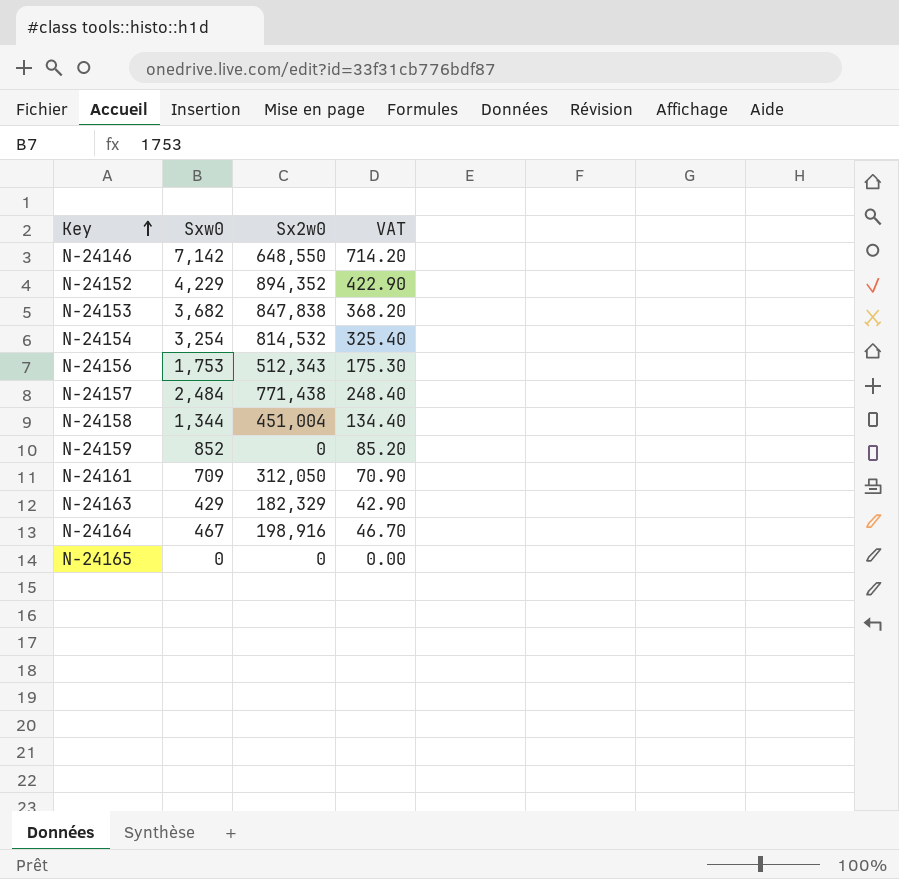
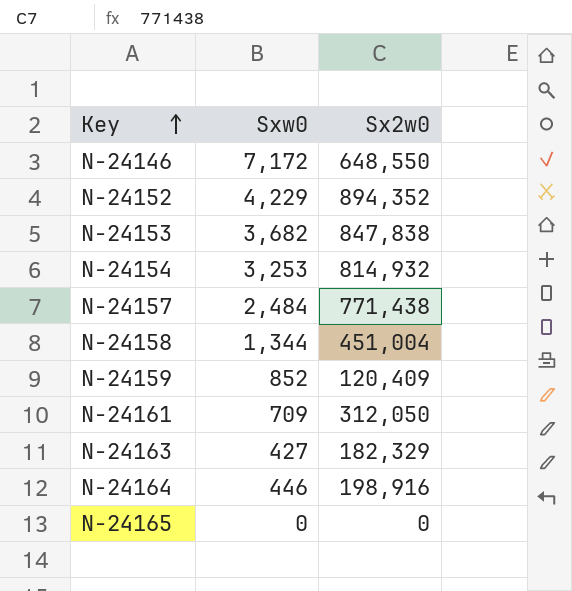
column VAT | formula: [Sxw0] * 0.1 -> none
row N-24156: 1,753 | 512,343 | 175.30 -> none
N-24146 | Sxw0: 7,142 -> 7,172
N-24154 | Sxw0: 3,254 -> 3,253
N-24154 | Sx2w0: 814,532 -> 814,932
N-24159 | Sx2w0: 0 -> 120,409
N-24163 | Sxw0: 429 -> 427
N-24164 | Sxw0: 467 -> 446

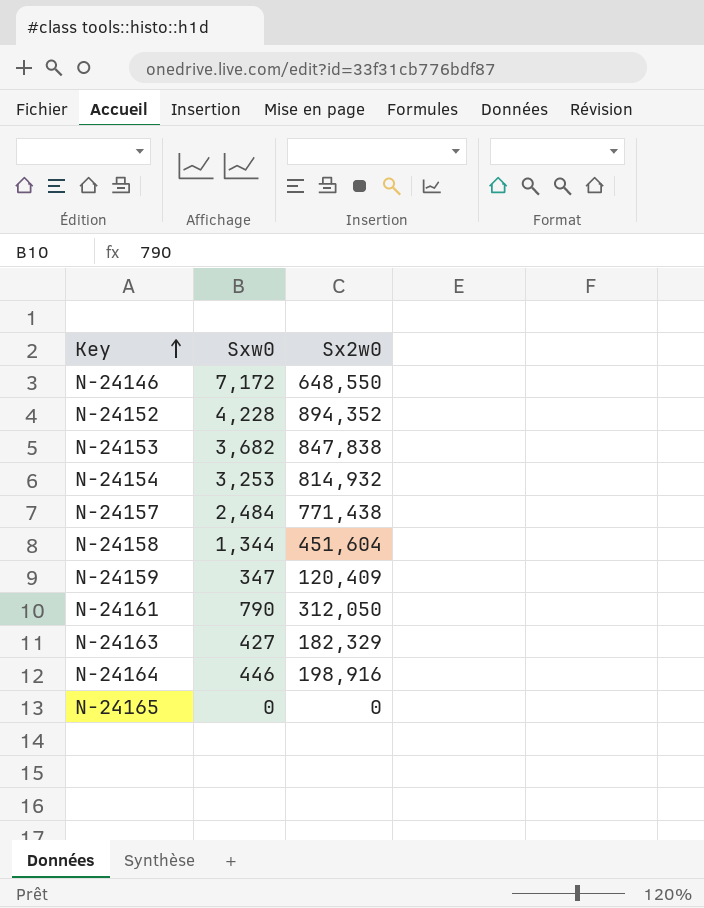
N-24152 | Sxw0: 4,229 -> 4,228
N-24158 | Sx2w0: 451,004 -> 451,604
N-24159 | Sxw0: 852 -> 347
N-24161 | Sxw0: 709 -> 790

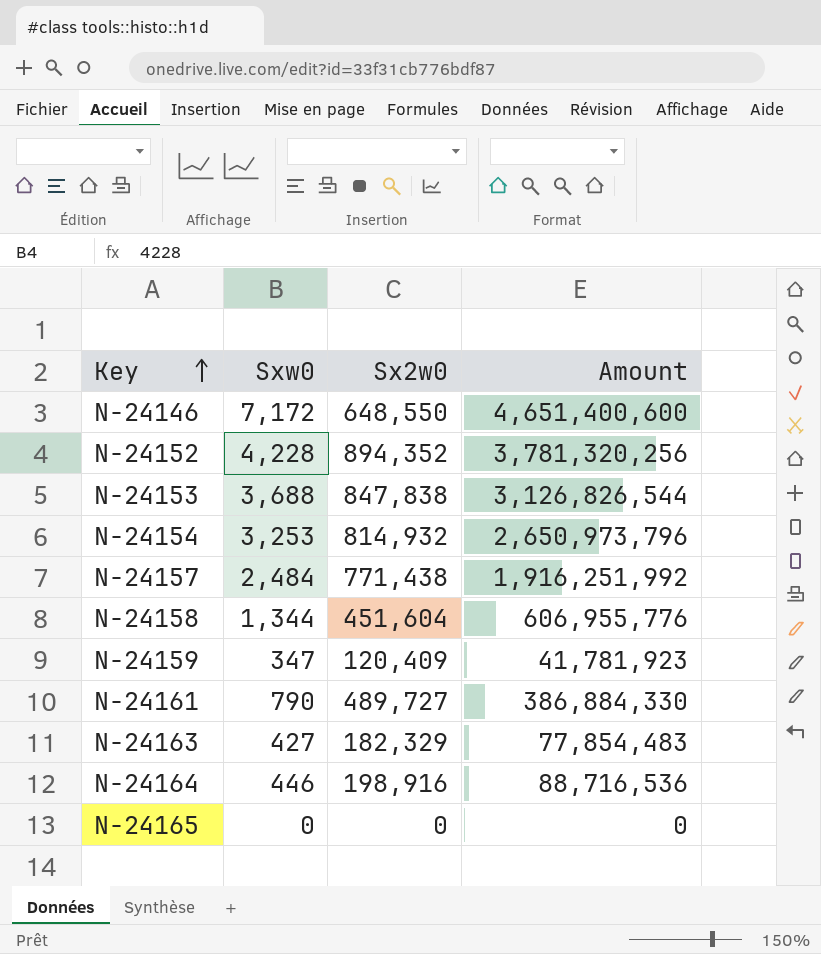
column Amount | formula: none -> [Sxw0] * [Sx2w0]
N-24153 | Sxw0: 3,682 -> 3,688
N-24161 | Sx2w0: 312,050 -> 489,727

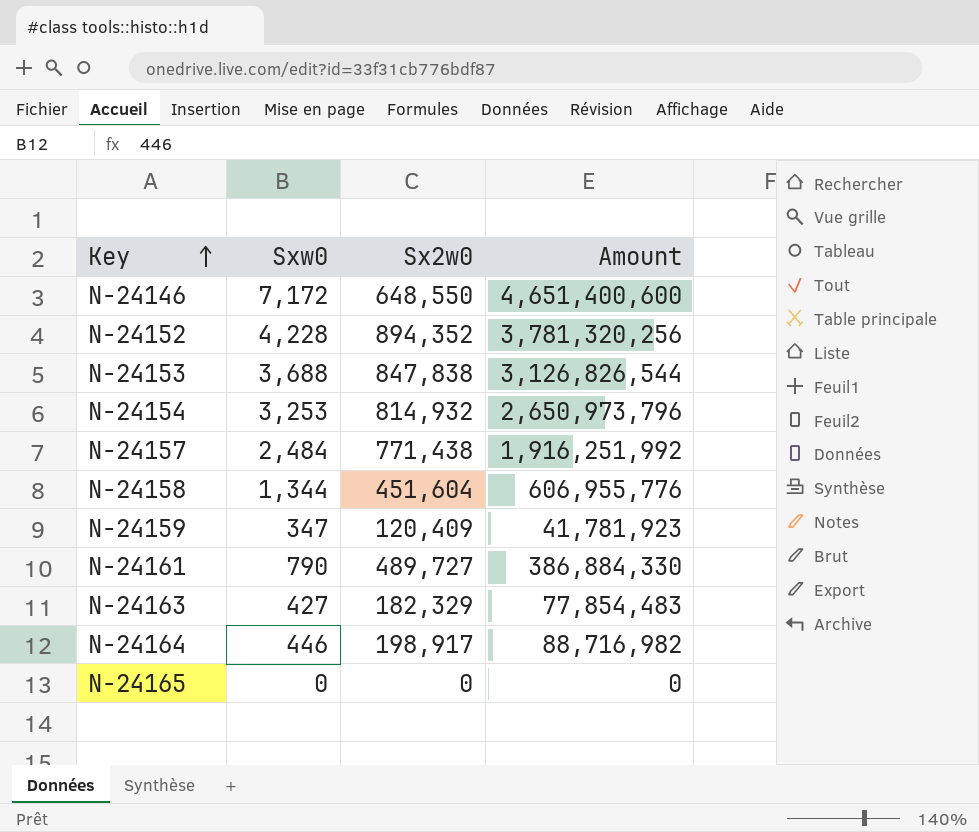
N-24164 | Sx2w0: 198,916 -> 198,917
N-24164 | Amount: 88,716,536 -> 88,716,982

